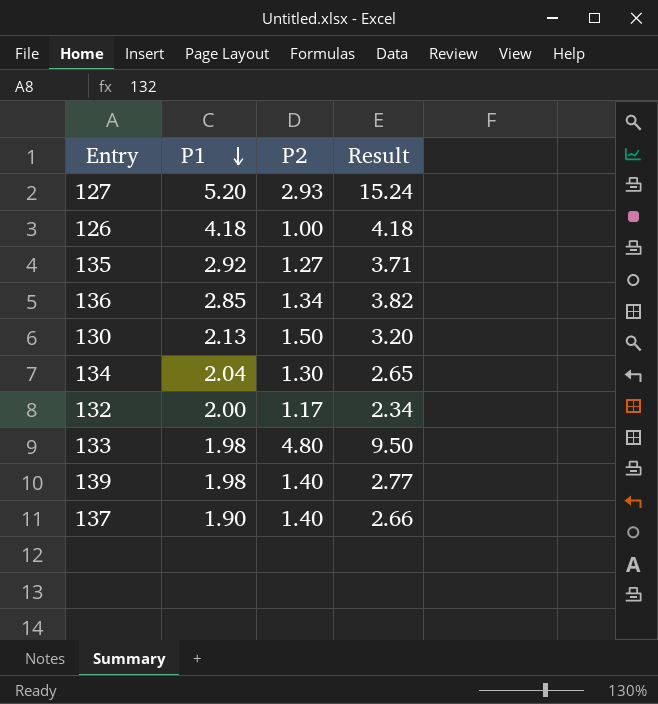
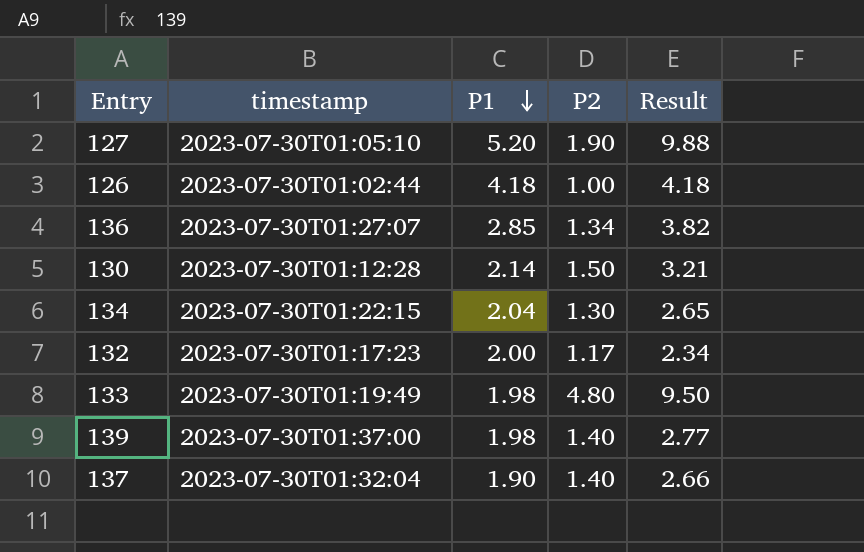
column timestamp | position: none -> 2
row 135: 2.92 | 1.27 | 3.71 -> none
127 | P2: 2.93 -> 1.90
127 | Result: 15.24 -> 9.88
130 | P1: 2.13 -> 2.14
130 | Result: 3.20 -> 3.21

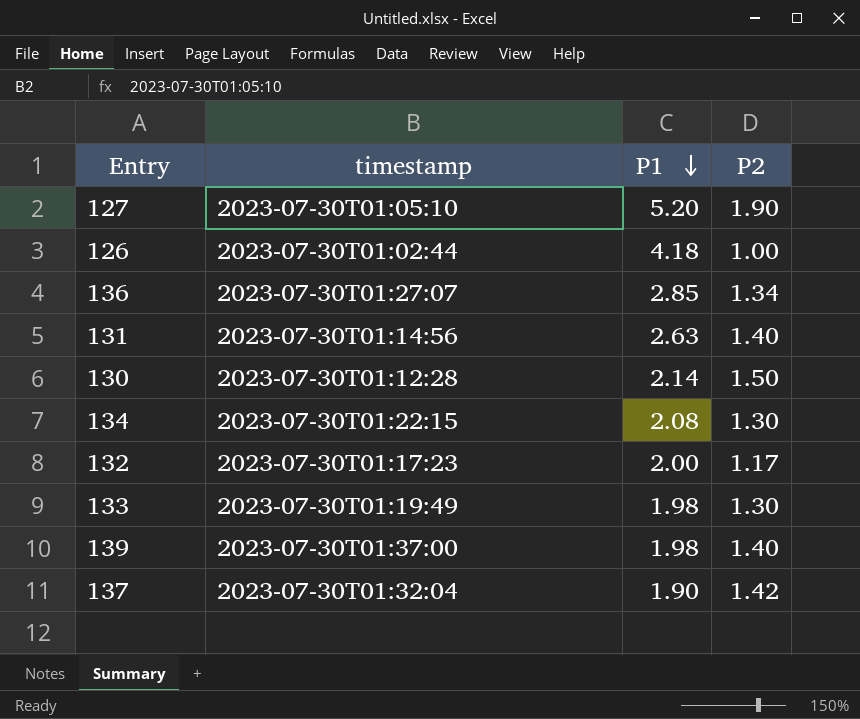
column Result | formula: [P1] * [P2] -> none
row 131: none -> 2023-07-30T01:14:56 | 2.63 | 1.40
134 | P1: 2.04 -> 2.08
133 | P2: 4.80 -> 1.30
137 | P2: 1.40 -> 1.42

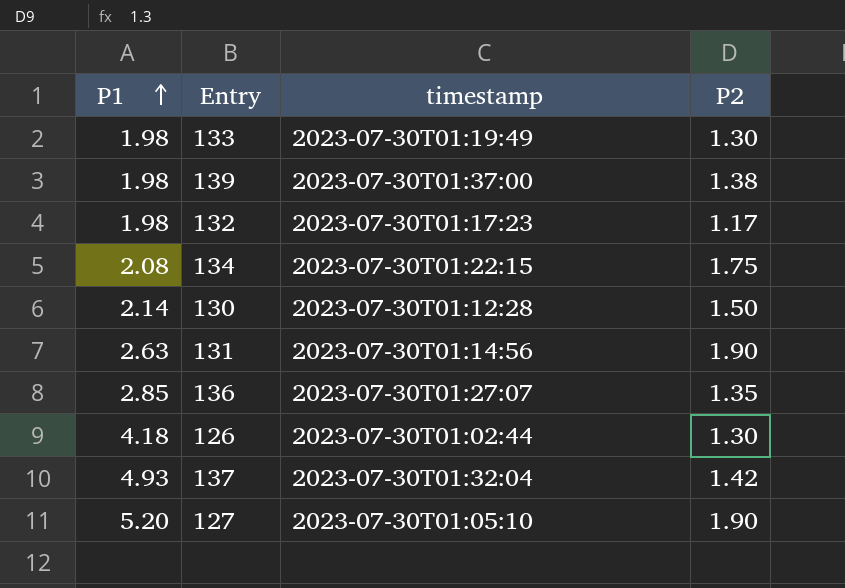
row order: P1 descending -> P1 ascending
column P1 | position: 3 -> 1
139 | P2: 1.40 -> 1.38
132 | P1: 2.00 -> 1.98
134 | P2: 1.30 -> 1.75
131 | P2: 1.40 -> 1.90
136 | P2: 1.34 -> 1.35
126 | P2: 1.00 -> 1.30
137 | P1: 1.90 -> 4.93

